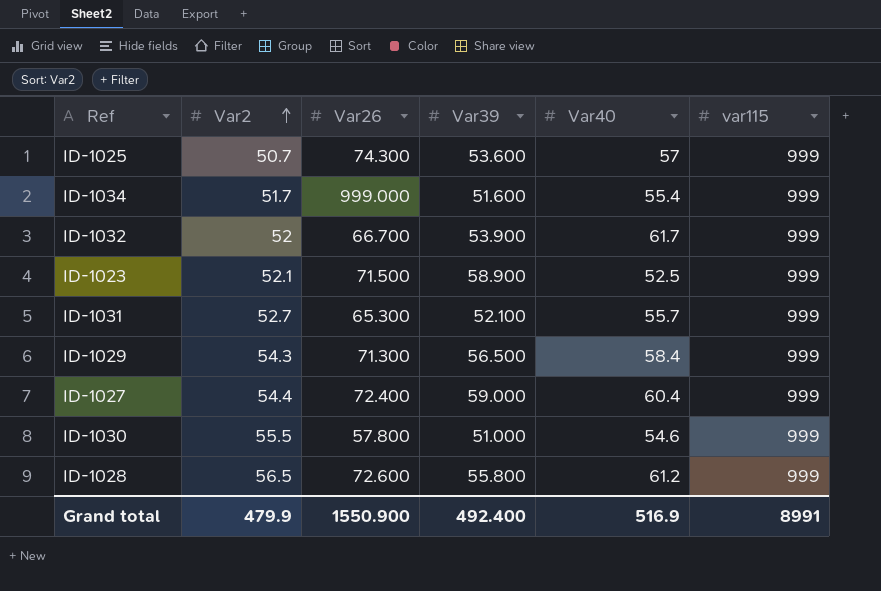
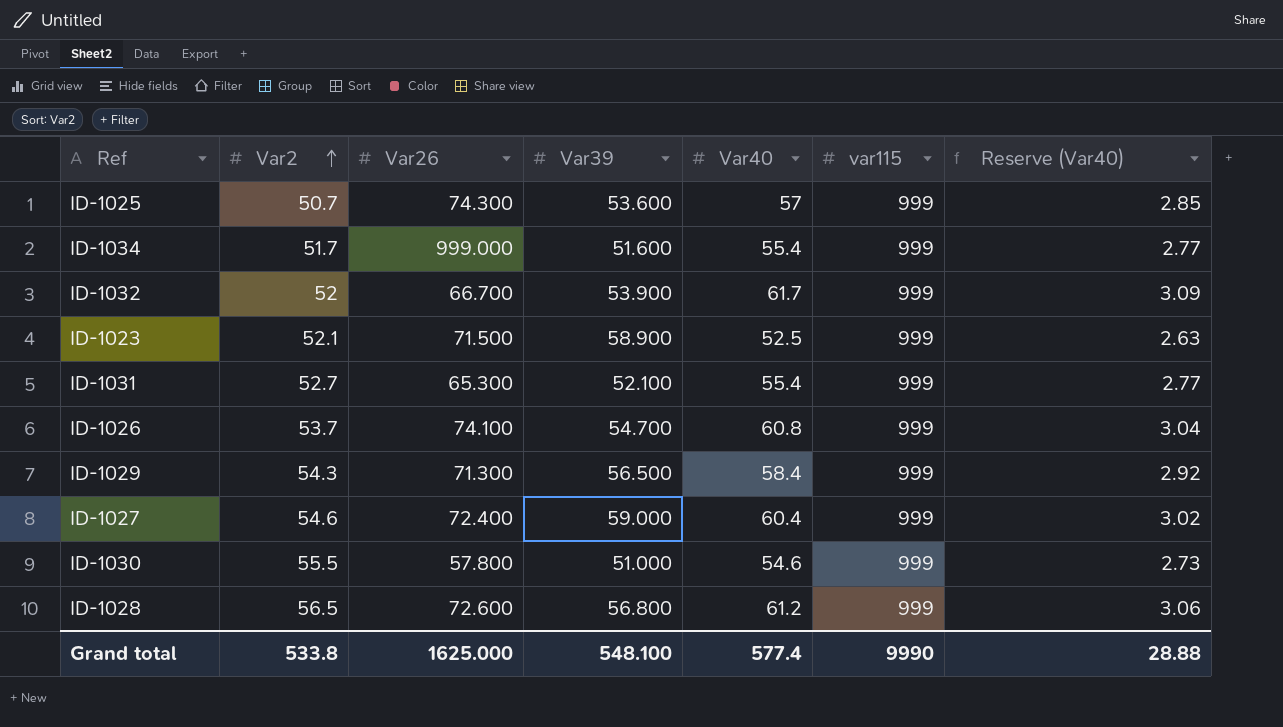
column Reserve (Var40) | formula: none -> [Var40] * 0.05
ID-1031 | Var40: 55.7 -> 55.4
row ID-1026: none -> 53.7 | 74.100 | 54.700 | 60.8 | 999 | 3.04
ID-1027 | Var2: 54.4 -> 54.6
ID-1028 | Var39: 55.800 -> 56.800
Grand total | Var2: 479.9 -> 533.8
Grand total | Var26: 1550.900 -> 1625.000
Grand total | Var39: 492.400 -> 548.100
Grand total | Var40: 516.9 -> 577.4
Grand total | var115: 8991 -> 9990

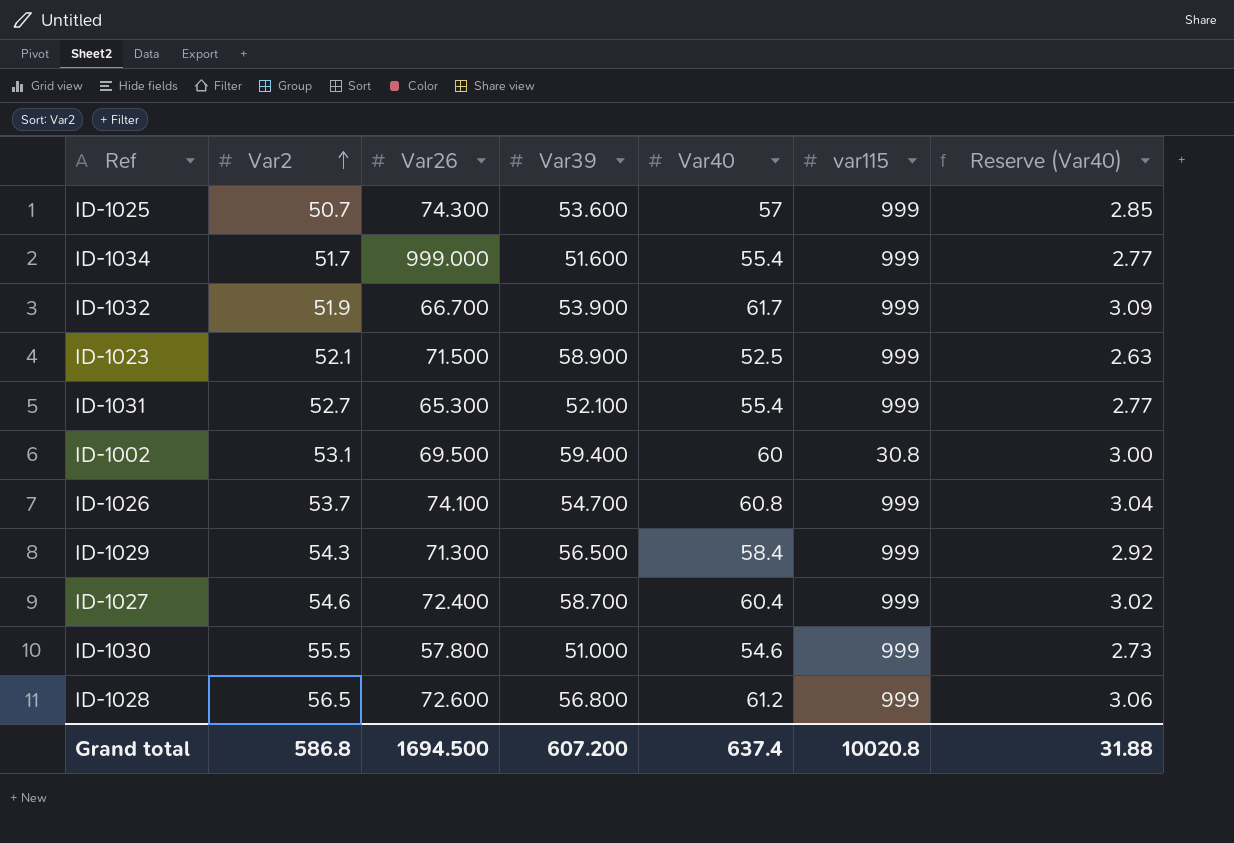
ID-1032 | Var2: 52 -> 51.9
row ID-1002: none -> 53.1 | 69.500 | 59.400 | 60 | 30.8 | 3.00
ID-1027 | Var39: 59.000 -> 58.700
Grand total | Var2: 533.8 -> 586.8
Grand total | Var26: 1625.000 -> 1694.500
Grand total | Var39: 548.100 -> 607.200
Grand total | Var40: 577.4 -> 637.4
Grand total | var115: 9990 -> 10020.8
Grand total | Reserve (Var40): 28.88 -> 31.88

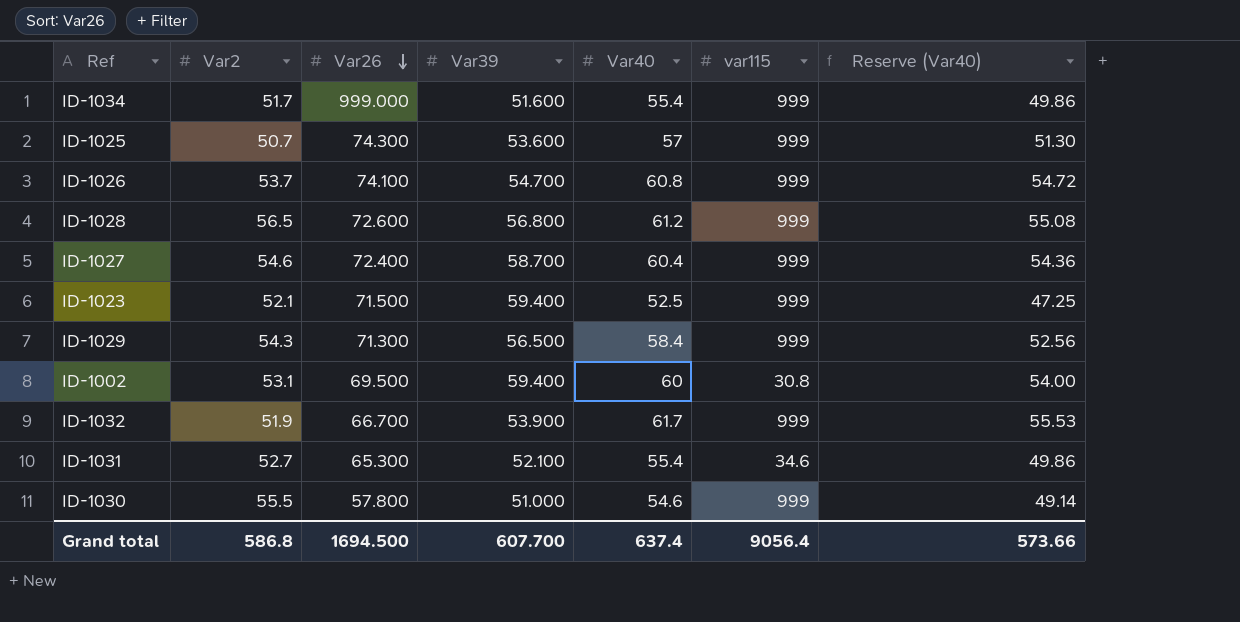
row order: Var2 ascending -> Var26 descending
column Reserve (Var40) | formula: [Var40] * 0.05 -> [Var40] * 0.9
ID-1023 | Var39: 58.900 -> 59.400
ID-1031 | var115: 999 -> 34.6
Grand total | Var39: 607.200 -> 607.700
Grand total | var115: 10020.8 -> 9056.4
Grand total | Reserve (Var40): 31.88 -> 573.66

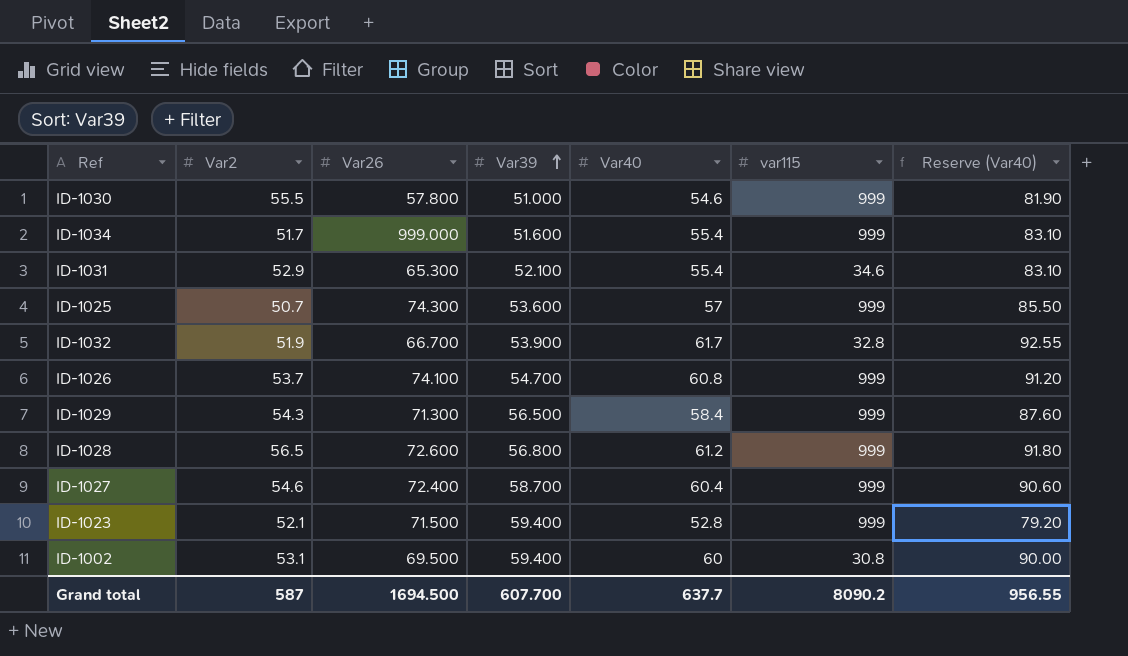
row order: Var26 descending -> Var39 ascending
column Reserve (Var40) | formula: [Var40] * 0.9 -> [Var40] * 1.5
ID-1031 | Var2: 52.7 -> 52.9
ID-1032 | var115: 999 -> 32.8
ID-1023 | Var40: 52.5 -> 52.8
Grand total | Var2: 586.8 -> 587
Grand total | Var40: 637.4 -> 637.7
Grand total | var115: 9056.4 -> 8090.2
Grand total | Reserve (Var40): 573.66 -> 956.55

